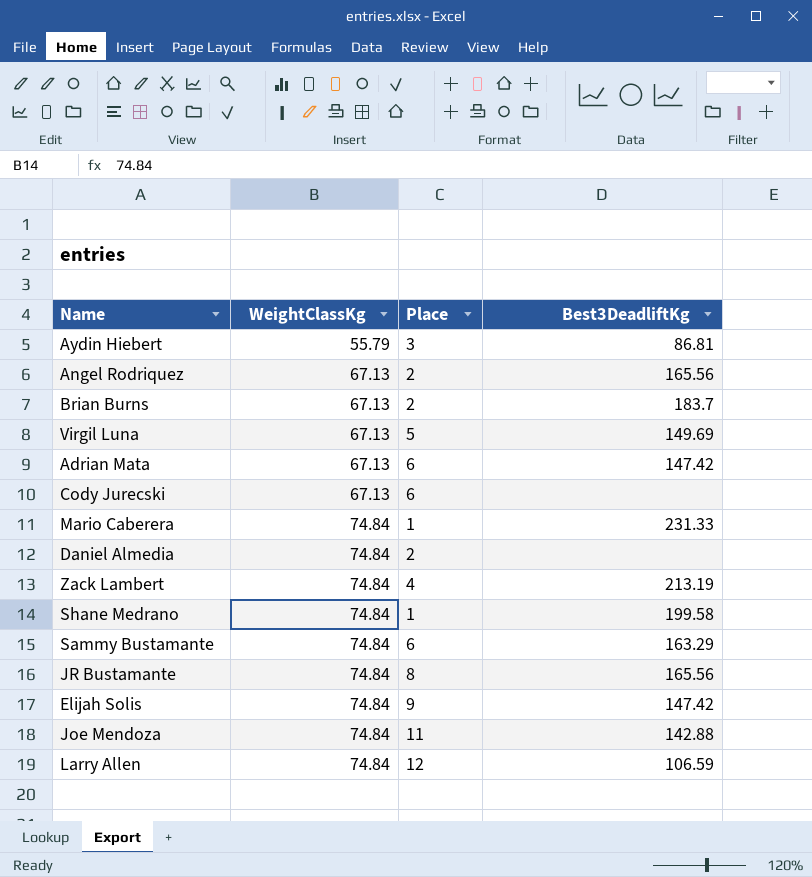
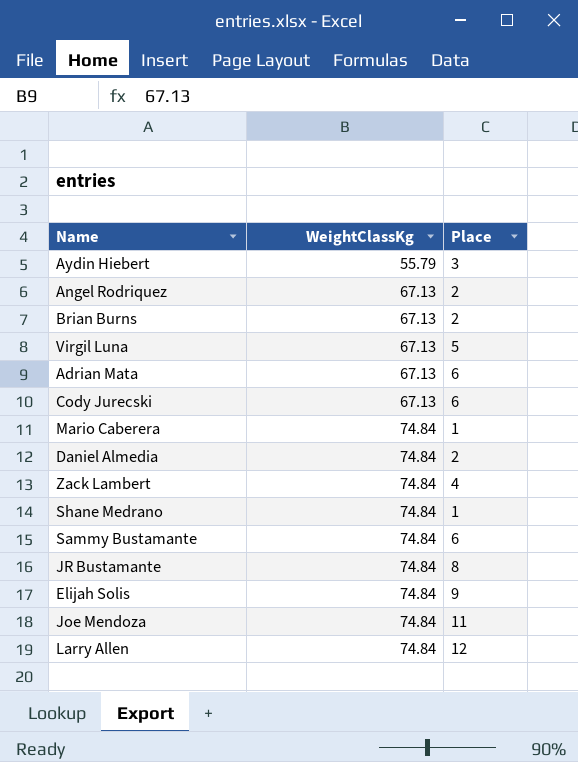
column Best3DeadliftKg | position: 4 -> none

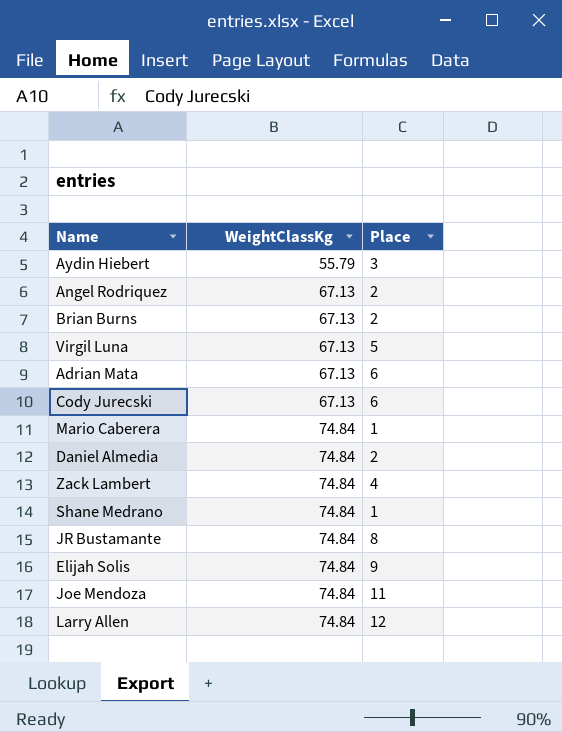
row Sammy Bustamante: 74.84 | 6 -> none

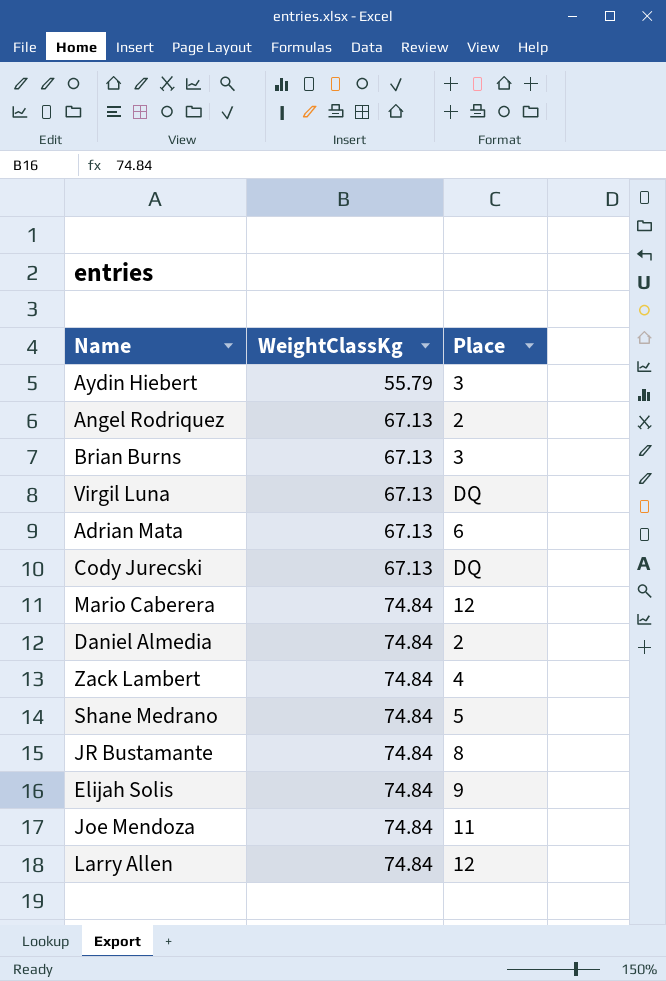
Brian Burns | Place: 2 -> 3
Virgil Luna | Place: 5 -> DQ
Cody Jurecski | Place: 6 -> DQ
Mario Caberera | Place: 1 -> 12
Shane Medrano | Place: 1 -> 5

